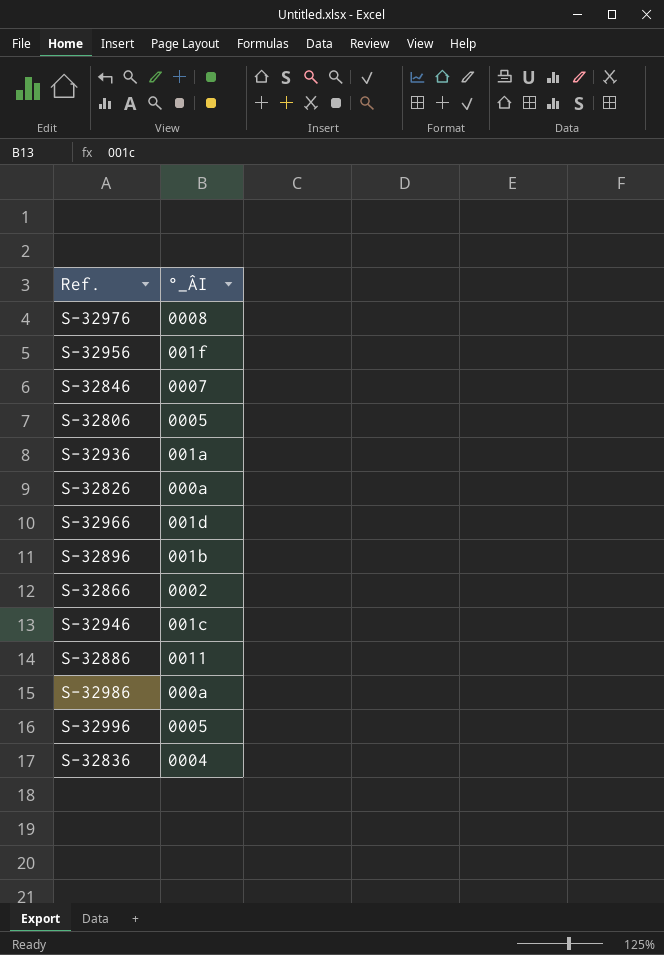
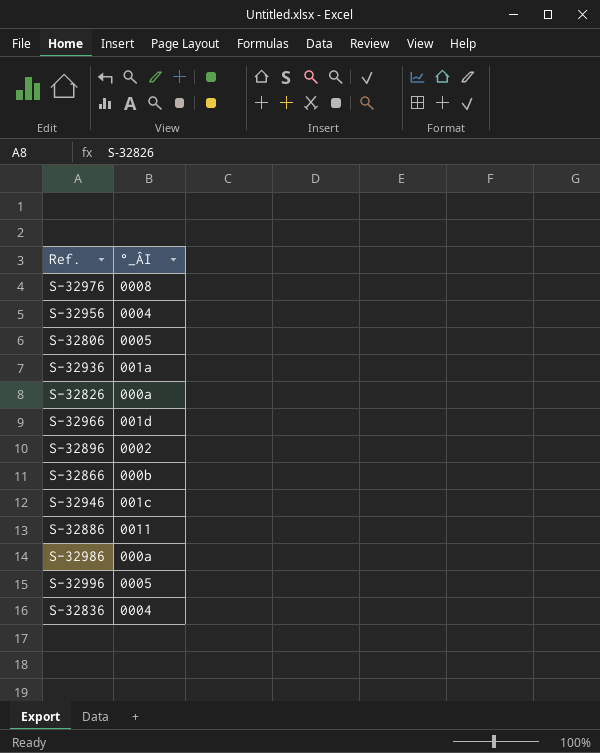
row S-32846: 0007 -> none
S-32956 | °_ÂI: 001f -> 0004
S-32896 | °_ÂI: 001b -> 0002
S-32866 | °_ÂI: 0002 -> 000b

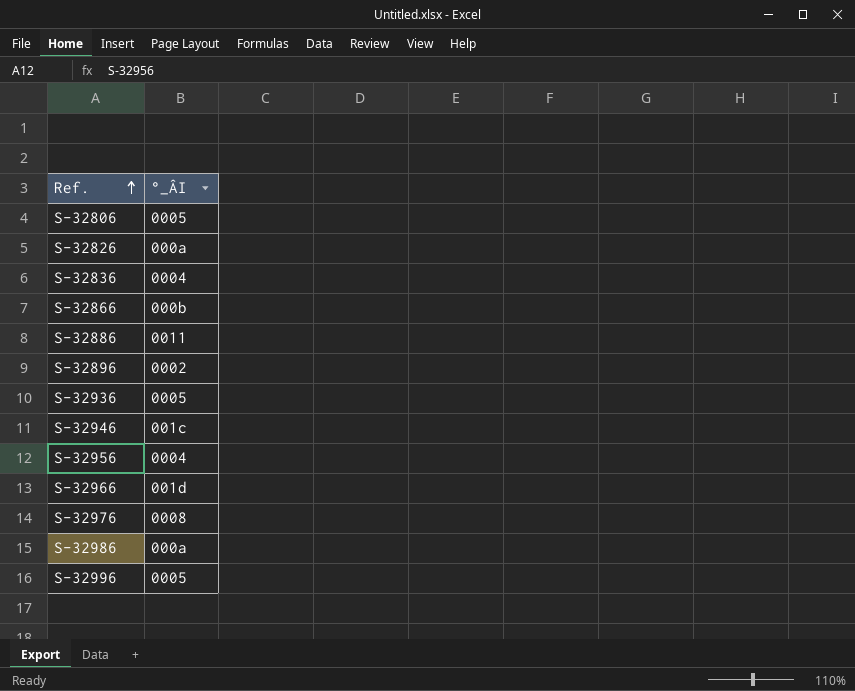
row order: none -> Ref. ascending
S-32936 | °_ÂI: 001a -> 0005

